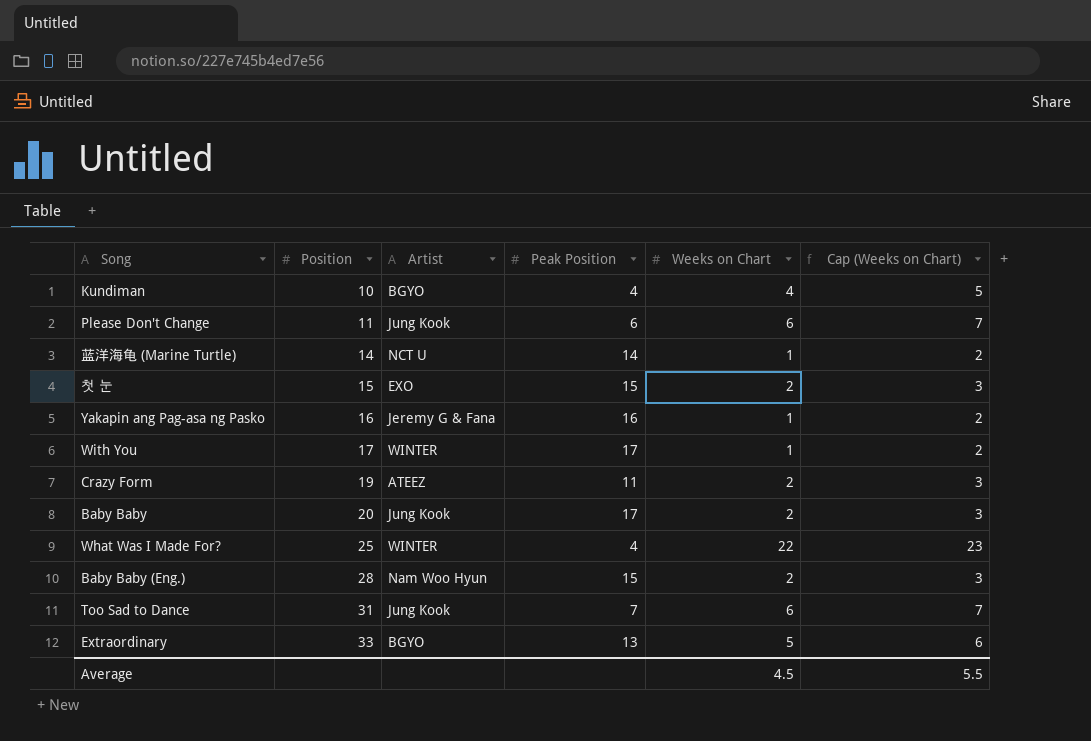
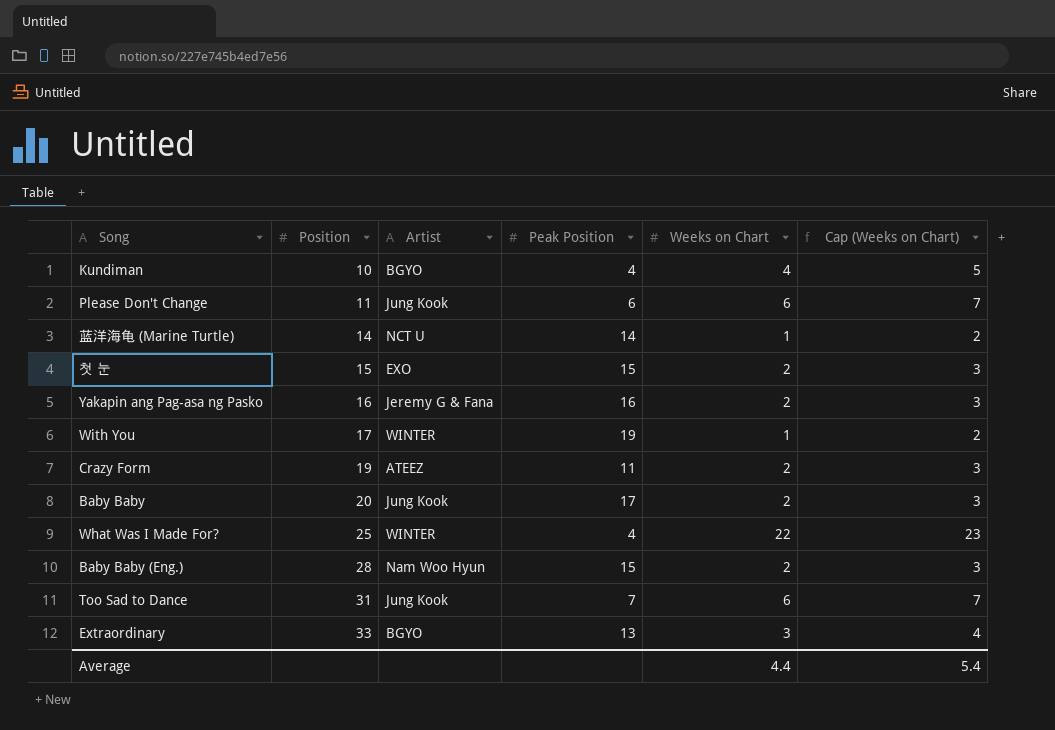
Yakapin ang Pag-asa ng Pasko | Weeks on Chart: 1 -> 2
Yakapin ang Pag-asa ng Pasko | Cap (Weeks on Chart): 2 -> 3
With You | Peak Position: 17 -> 19
Extraordinary | Weeks on Chart: 5 -> 3
Extraordinary | Cap (Weeks on Chart): 6 -> 4
Average | Weeks on Chart: 4.5 -> 4.4
Average | Cap (Weeks on Chart): 5.5 -> 5.4

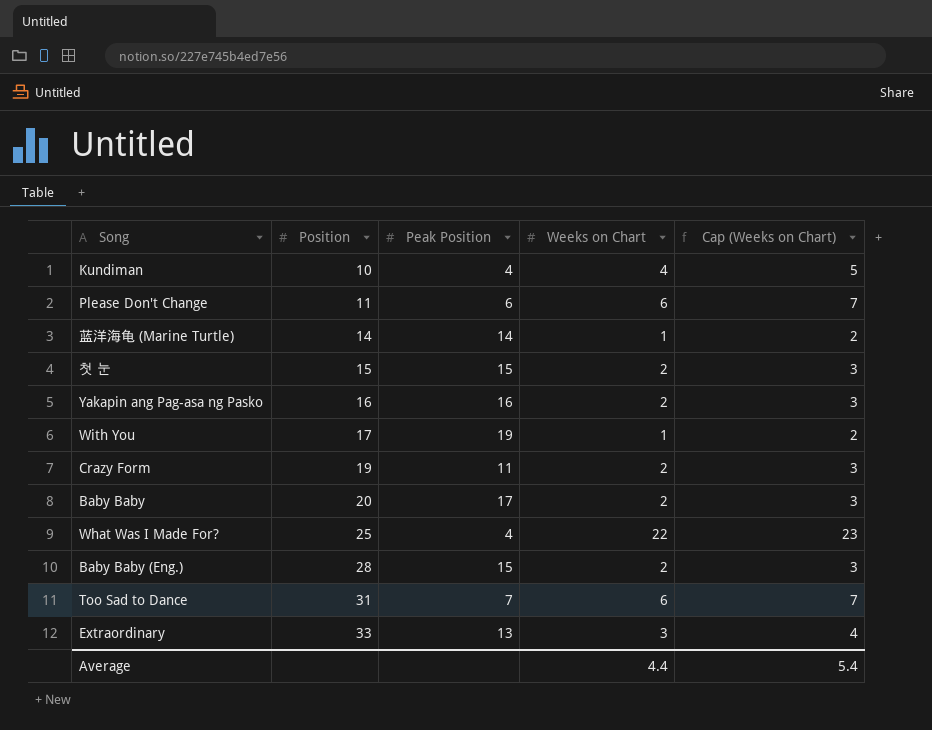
column Artist | position: 3 -> none

